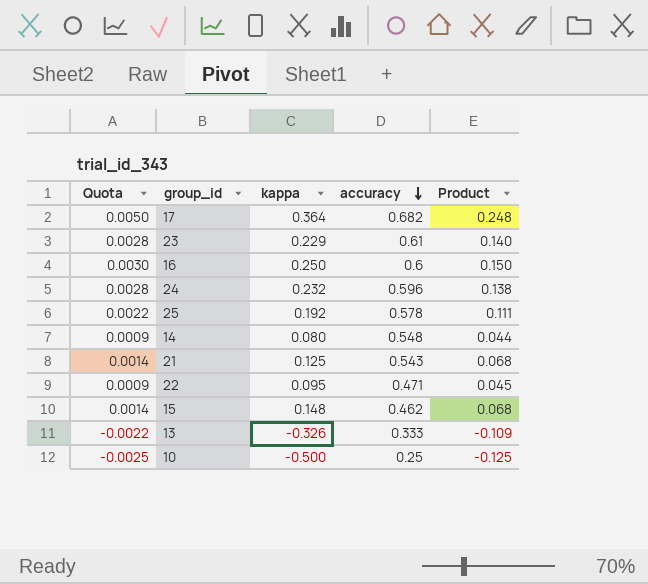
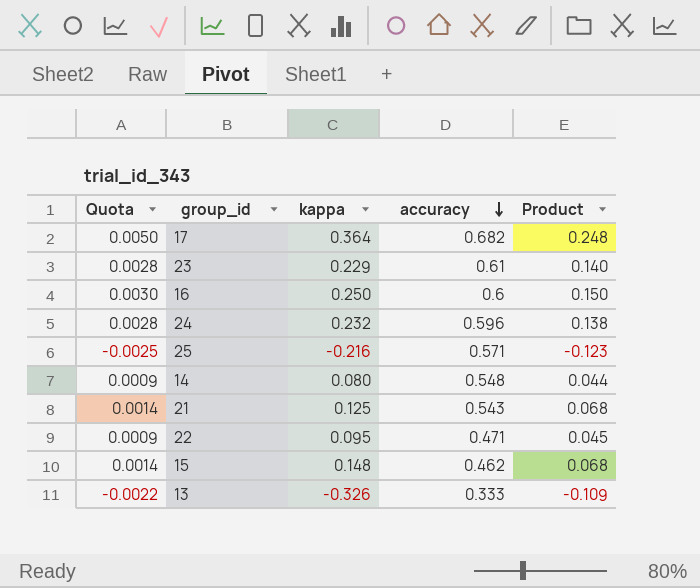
row 10: -0.0025 | -0.500 | 0.25 | -0.125 -> none
25 | Quota: 0.0022 -> -0.0025
25 | kappa: 0.192 -> -0.216
25 | accuracy: 0.578 -> 0.571
25 | Product: 0.111 -> -0.123

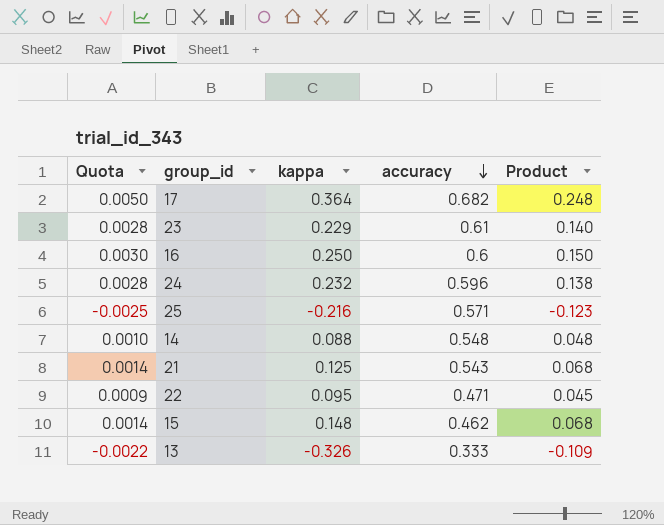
14 | Quota: 0.0009 -> 0.0010
14 | kappa: 0.080 -> 0.088
14 | Product: 0.044 -> 0.048

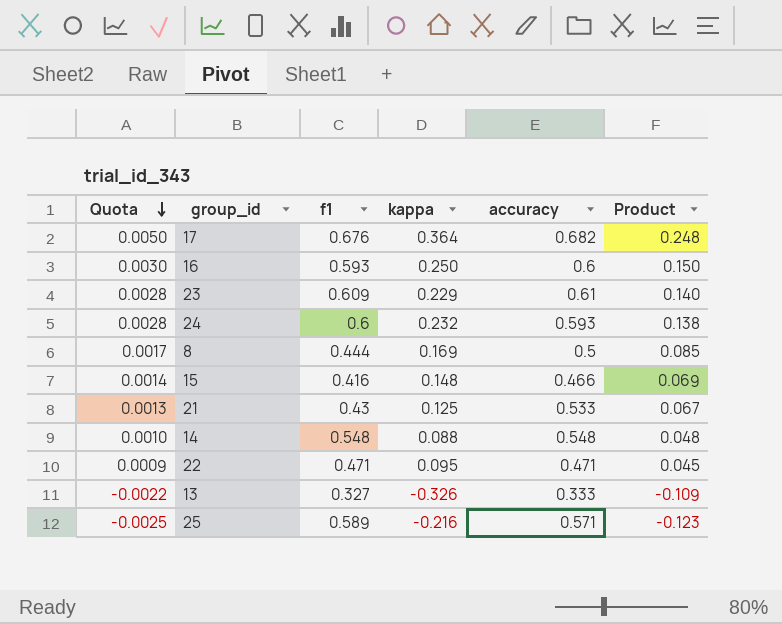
row order: accuracy descending -> Quota descending
column f1 | position: none -> 3
24 | accuracy: 0.596 -> 0.593
row 8: none -> 0.0017 | 0.444 | 0.169 | 0.5 | 0.085
15 | accuracy: 0.462 -> 0.466
15 | Product: 0.068 -> 0.069
21 | Quota: 0.0014 -> 0.0013
21 | accuracy: 0.543 -> 0.533
21 | Product: 0.068 -> 0.067

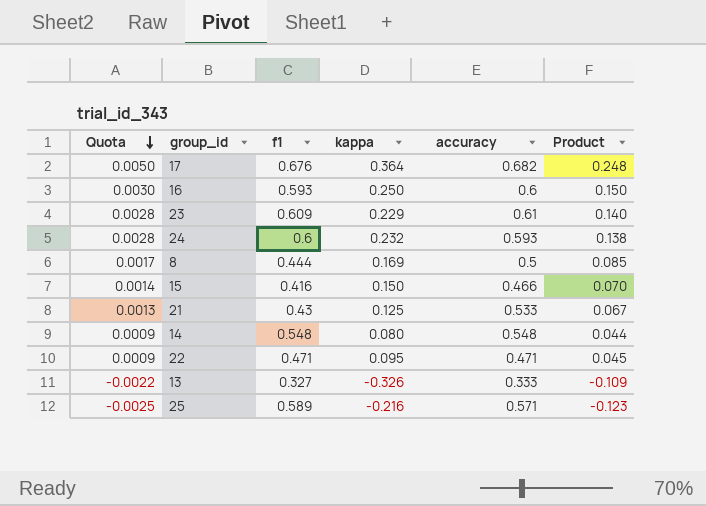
15 | kappa: 0.148 -> 0.150
15 | Product: 0.069 -> 0.070
14 | Quota: 0.0010 -> 0.0009
14 | kappa: 0.088 -> 0.080
14 | Product: 0.048 -> 0.044

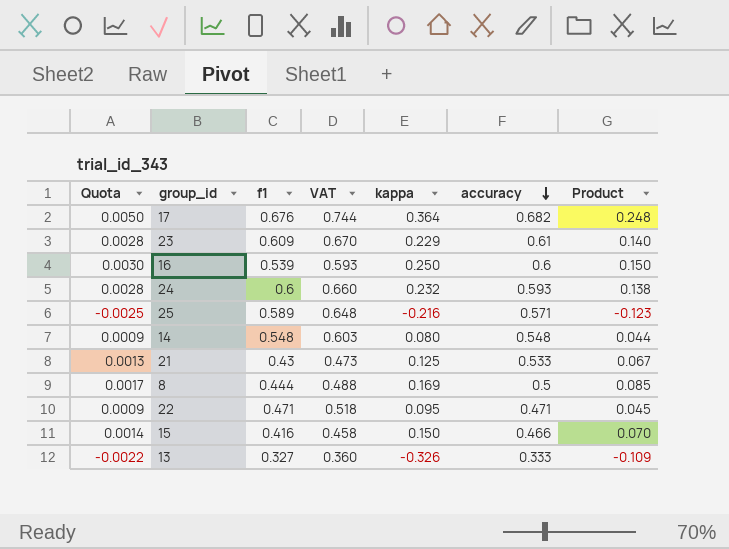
row order: Quota descending -> accuracy descending
column VAT | formula: none -> [f1] * 1.1
16 | f1: 0.593 -> 0.539

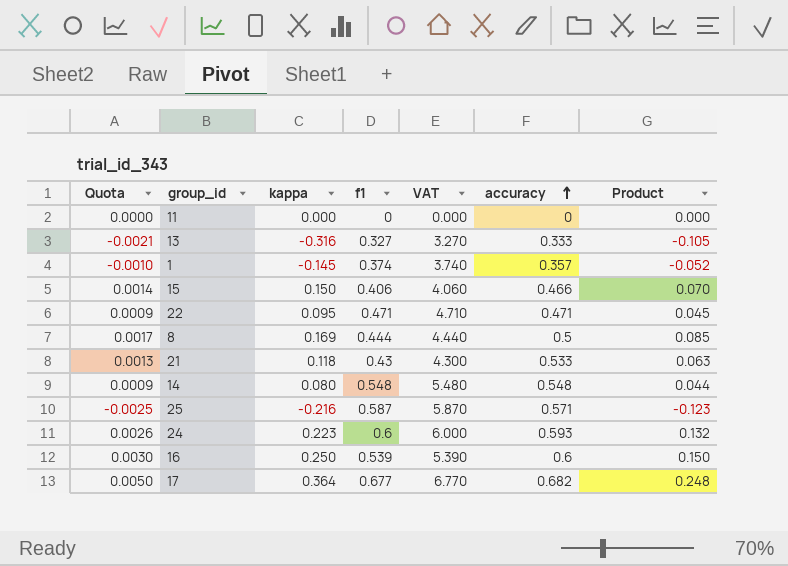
row order: accuracy descending -> accuracy ascending
column kappa | position: 5 -> 3
column VAT | formula: [f1] * 1.1 -> [f1] * 10
row 23: 0.0028 | 0.609 | 0.670 | 0.229 | 0.61 | 0.140 -> none
row 11: none -> 0.0000 | 0.000 | 0 | 0.000 | 0 | 0.000
13 | Quota: -0.0022 -> -0.0021
13 | kappa: -0.326 -> -0.316
13 | Product: -0.109 -> -0.105
row 1: none -> -0.0010 | -0.145 | 0.374 | 3.740 | 0.357 | -0.052
15 | f1: 0.416 -> 0.406
21 | kappa: 0.125 -> 0.118
21 | Product: 0.067 -> 0.063
25 | f1: 0.589 -> 0.587
24 | Quota: 0.0028 -> 0.0026
24 | kappa: 0.232 -> 0.223
24 | Product: 0.138 -> 0.132
17 | f1: 0.676 -> 0.677

